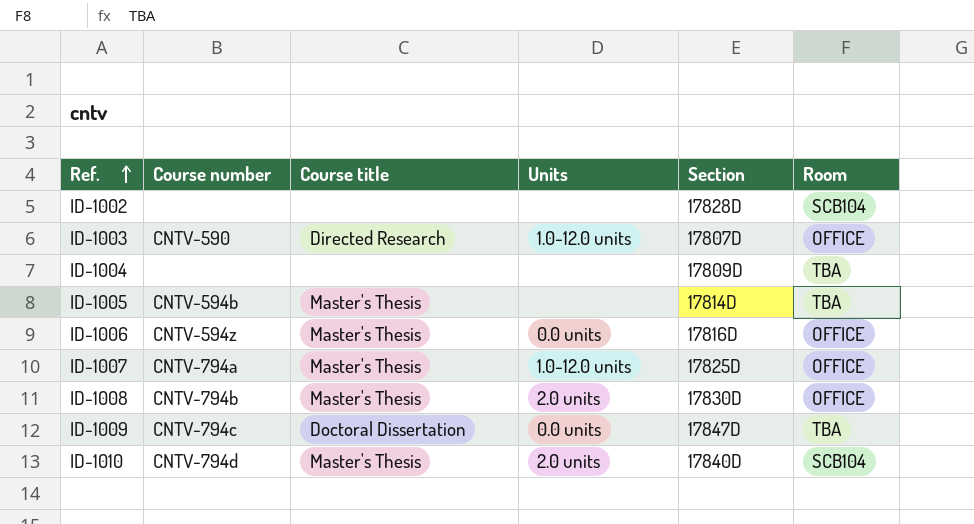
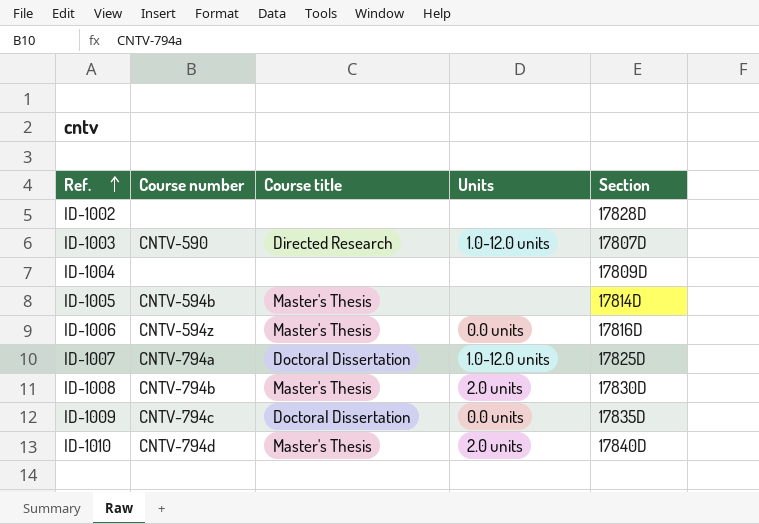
column Room | position: 6 -> none
ID-1007 | Course title: Master's Thesis -> Doctoral Dissertation
ID-1009 | Section: 17847D -> 17835D

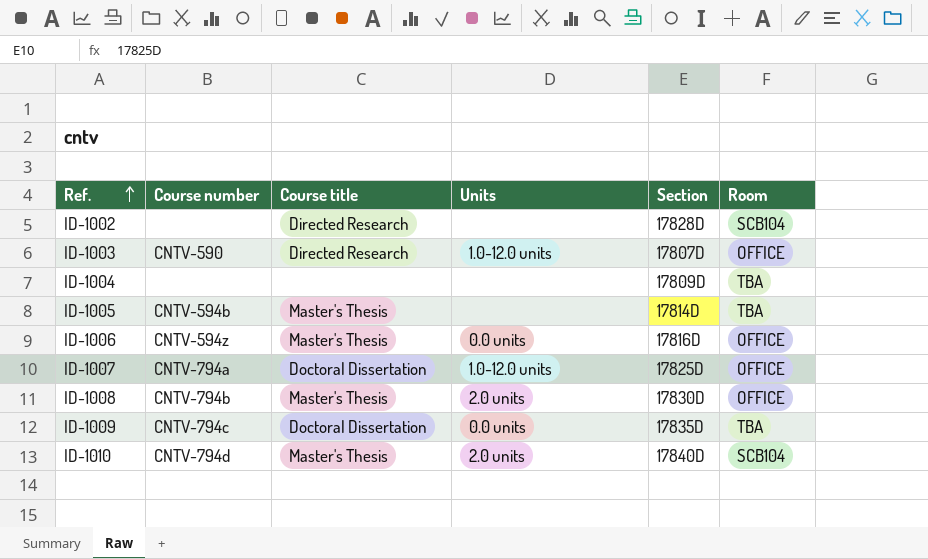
column Room | position: none -> 6
ID-1002 | Course title: none -> Directed Research

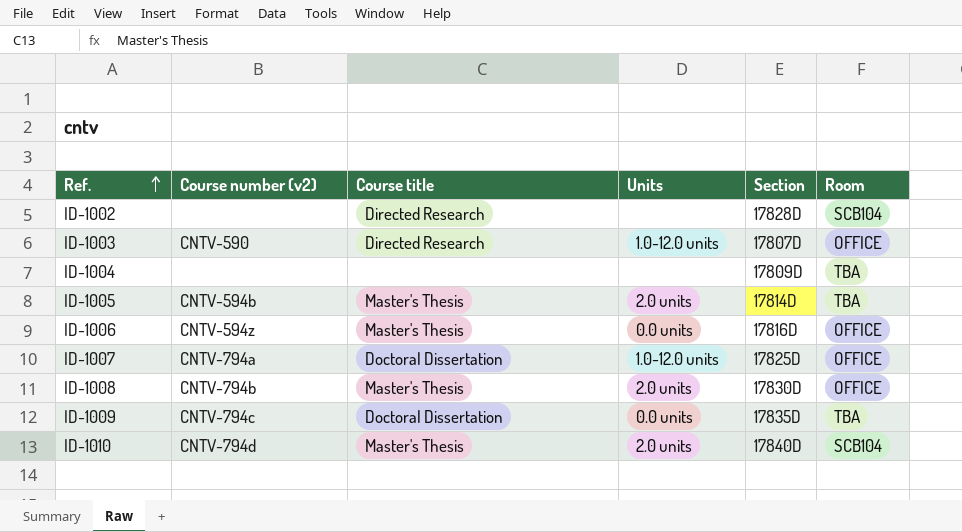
column name: Course number -> Course number (v2)
ID-1005 | Units: none -> 2.0 units

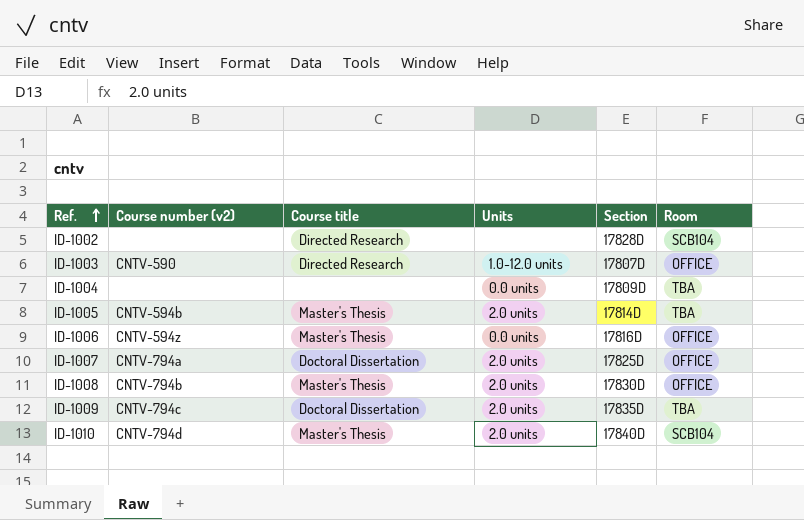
ID-1004 | Units: none -> 0.0 units
ID-1007 | Units: 1.0-12.0 units -> 2.0 units
ID-1009 | Units: 0.0 units -> 2.0 units

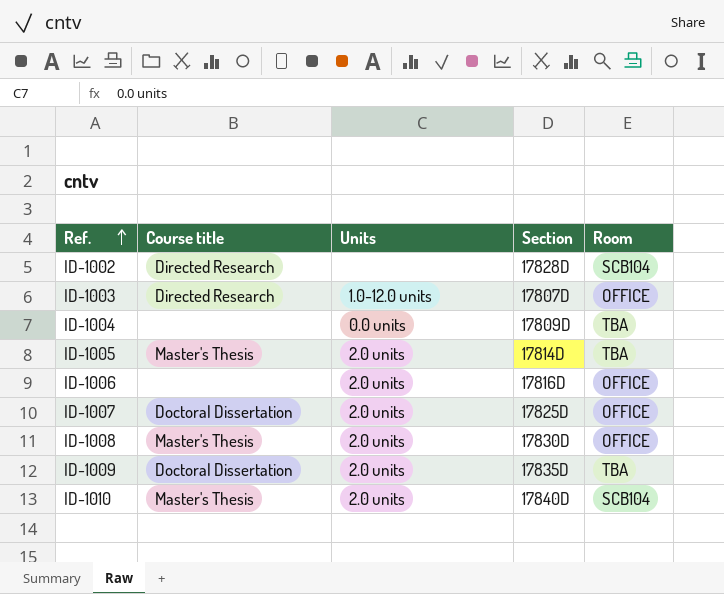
column Course number (v2) | position: 2 -> none
ID-1006 | Course title: Master's Thesis -> none
ID-1006 | Units: 0.0 units -> 2.0 units

